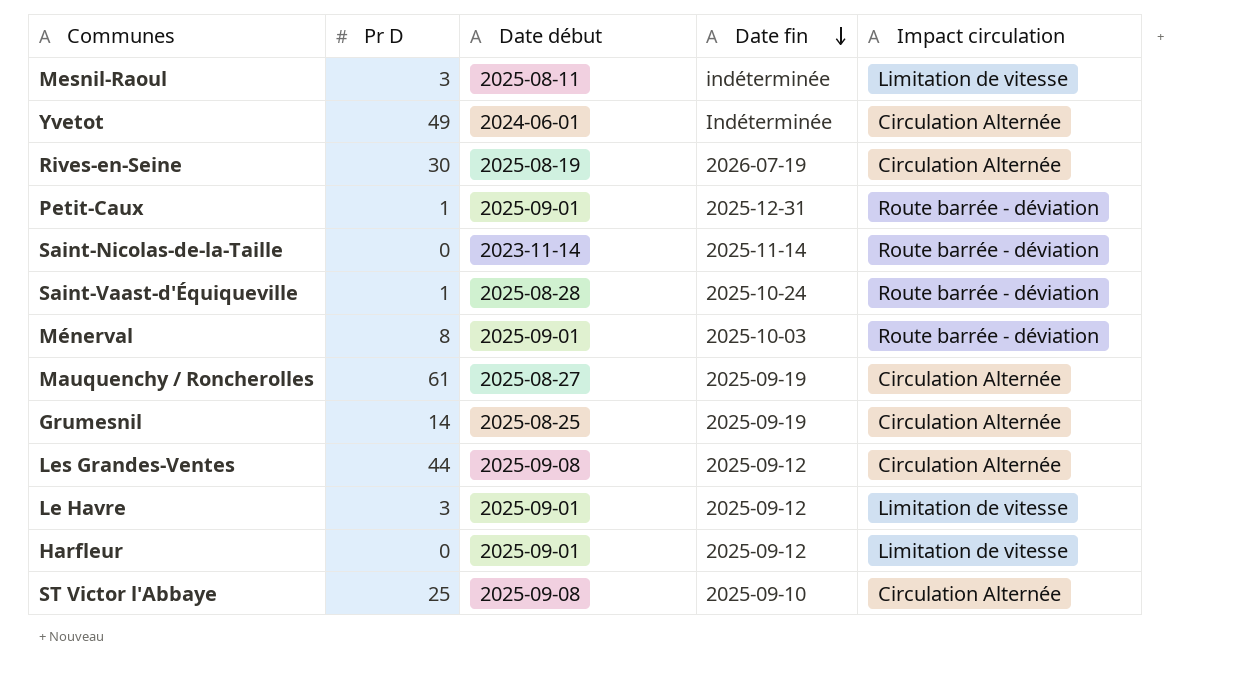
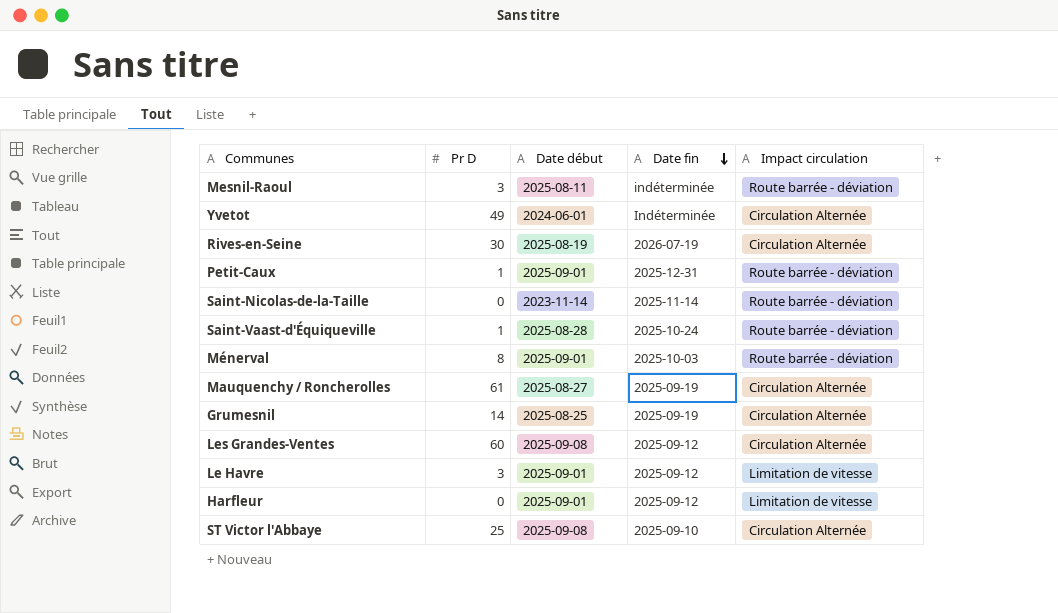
Mesnil-Raoul | Impact circulation: Limitation de vitesse -> Route barrée - déviation
Les Grandes-Ventes | Pr D: 44 -> 60

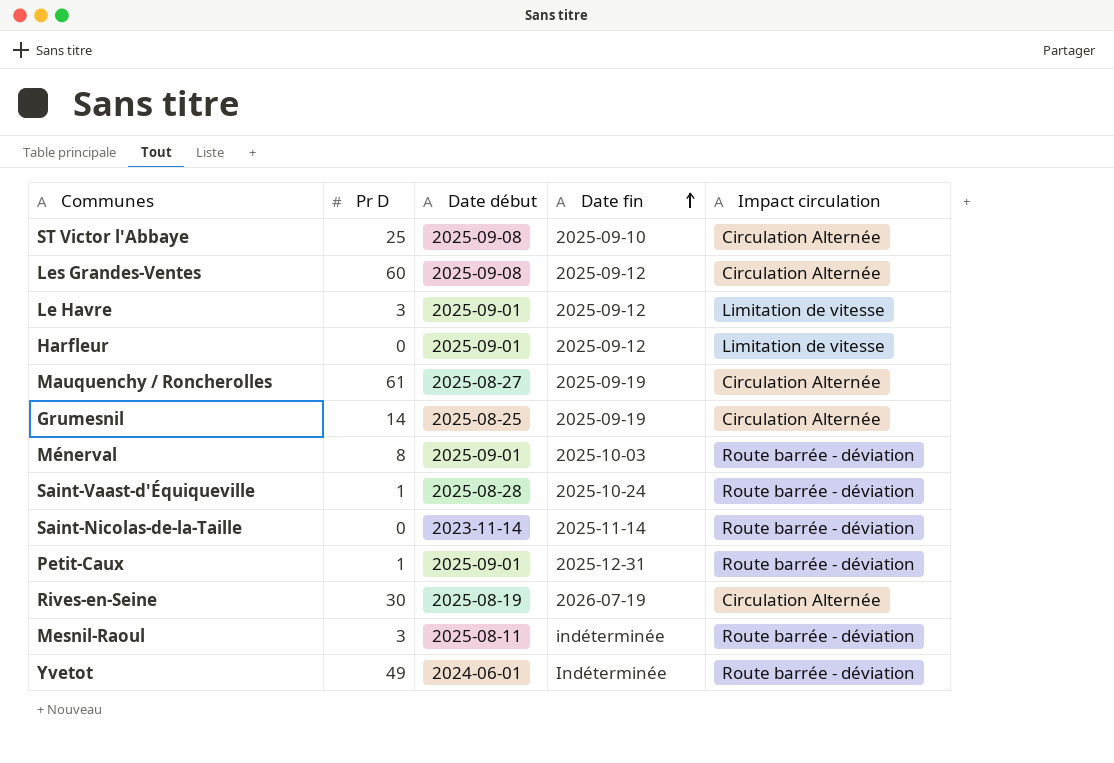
row order: Date fin descending -> Date fin ascending
Yvetot | Impact circulation: Circulation Alternée -> Route barrée - déviation

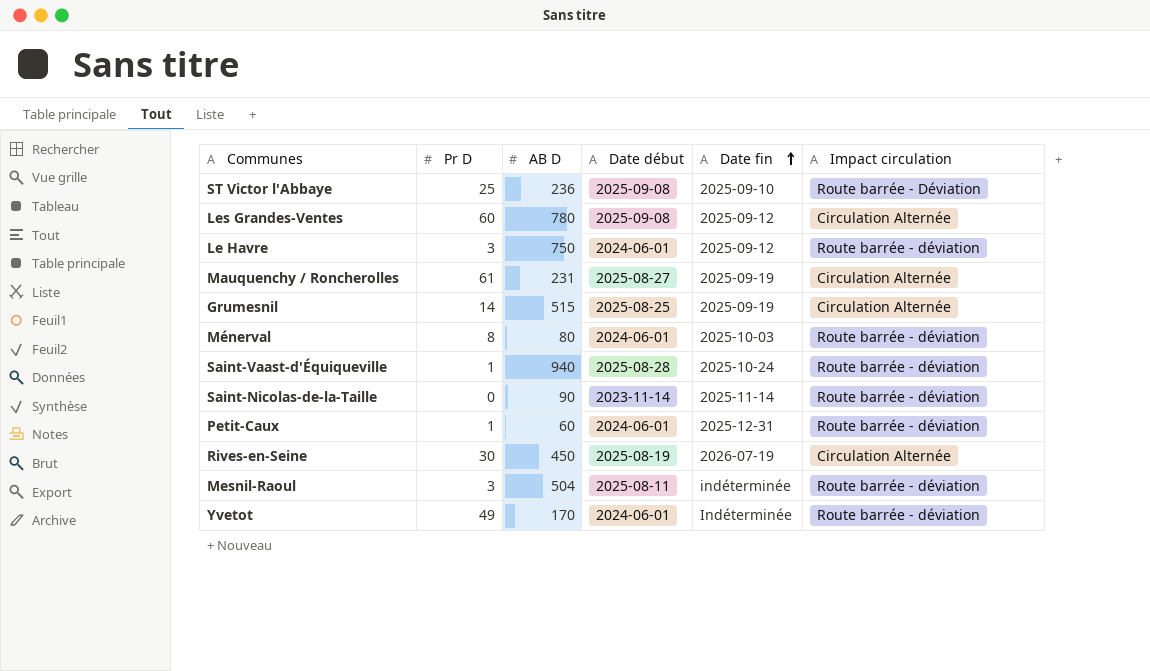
column AB D | position: none -> 3
row Harfleur: 0 | 2025-09-01 | 2025-09-12 | Limitation de vitesse -> none
ST Victor l'Abbaye | Impact circulation: Circulation Alternée -> Route barrée - Déviation
Le Havre | Date début: 2025-09-01 -> 2024-06-01
Le Havre | Impact circulation: Limitation de vitesse -> Route barrée - déviation
Ménerval | Date début: 2025-09-01 -> 2024-06-01
Petit-Caux | Date début: 2025-09-01 -> 2024-06-01

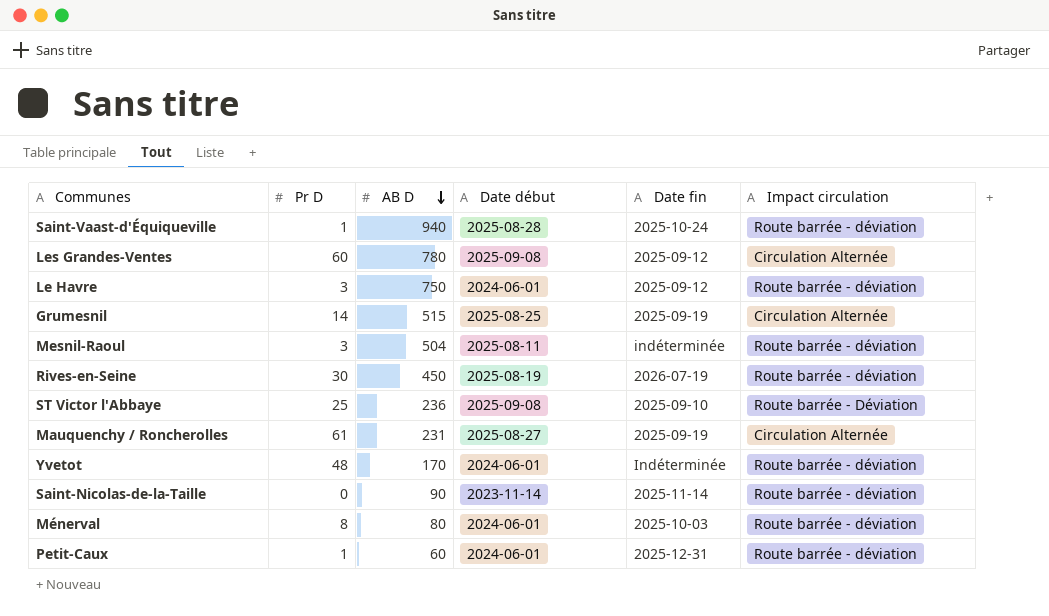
row order: Date fin ascending -> AB D descending
Rives-en-Seine | Impact circulation: Circulation Alternée -> Route barrée - déviation
Yvetot | Pr D: 49 -> 48

